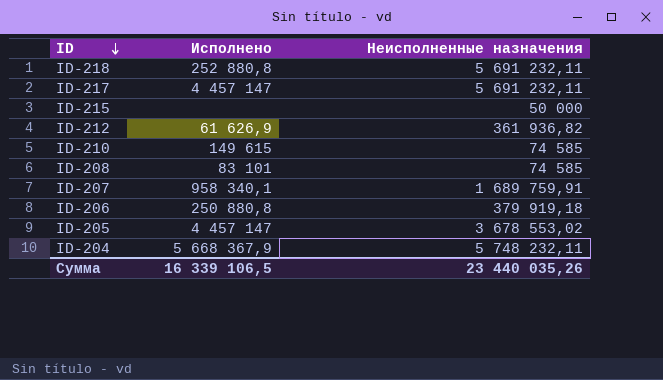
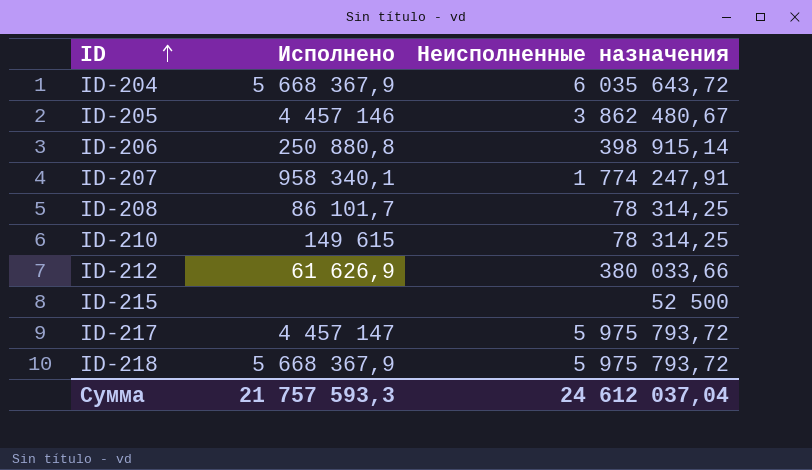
row order: ID descending -> ID ascending
ID-204 | Неисполненные назначения: 5 748 232,11 -> 6 035 643,72
ID-205 | Исполнено: 4 457 147 -> 4 457 146
ID-205 | Неисполненные назначения: 3 678 553,02 -> 3 862 480,67
ID-206 | Неисполненные назначения: 379 919,18 -> 398 915,14
ID-207 | Неисполненные назначения: 1 689 759,91 -> 1 774 247,91
ID-208 | Исполнено: 83 101 -> 86 101,7
ID-208 | Неисполненные назначения: 74 585 -> 78 314,25
ID-210 | Неисполненные назначения: 74 585 -> 78 314,25
ID-212 | Неисполненные назначения: 361 936,82 -> 380 033,66
ID-215 | Неисполненные назначения: 50 000 -> 52 500
ID-217 | Неисполненные назначения: 5 691 232,11 -> 5 975 793,72
ID-218 | Исполнено: 252 880,8 -> 5 668 367,9
ID-218 | Неисполненные назначения: 5 691 232,11 -> 5 975 793,72
Сумма | Исполнено: 16 339 106,5 -> 21 757 593,3
Сумма | Неисполненные назначения: 23 440 035,26 -> 24 612 037,04

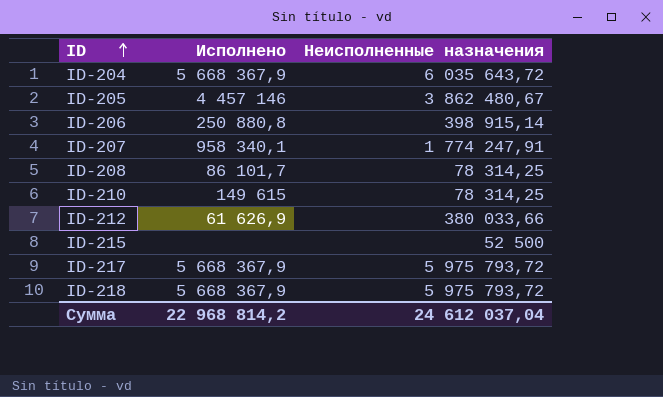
ID-217 | Исполнено: 4 457 147 -> 5 668 367,9
Сумма | Исполнено: 21 757 593,3 -> 22 968 814,2

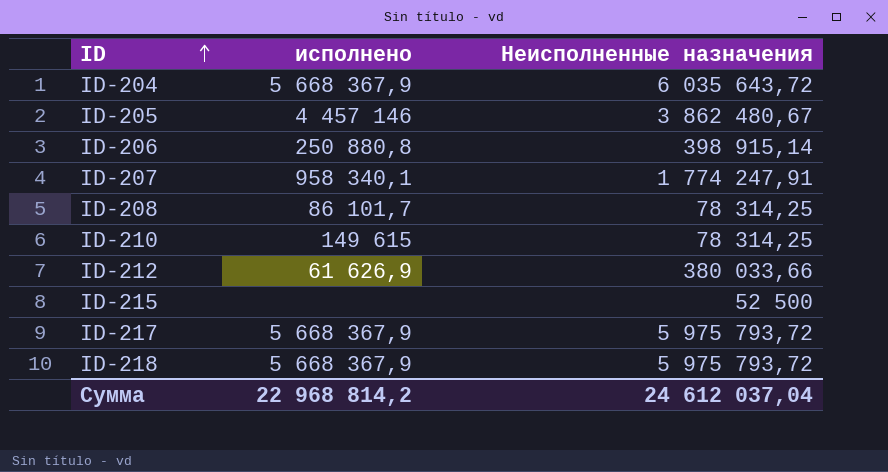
column name: Исполнено -> исполнено

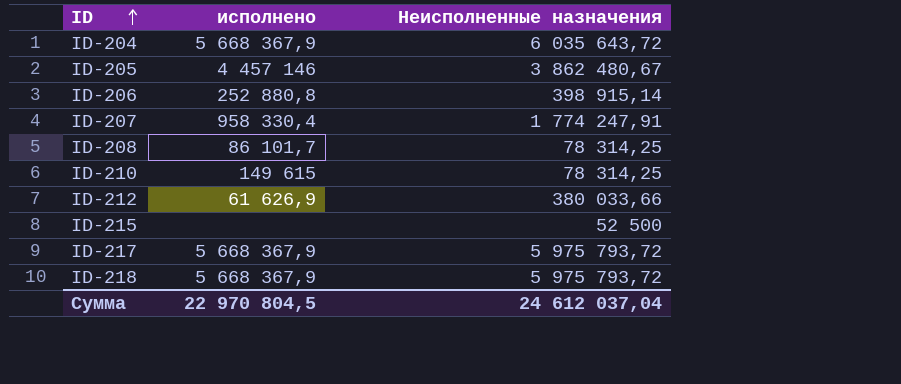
ID-206 | исполнено: 250 880,8 -> 252 880,8
ID-207 | исполнено: 958 340,1 -> 958 330,4
Сумма | исполнено: 22 968 814,2 -> 22 970 804,5

